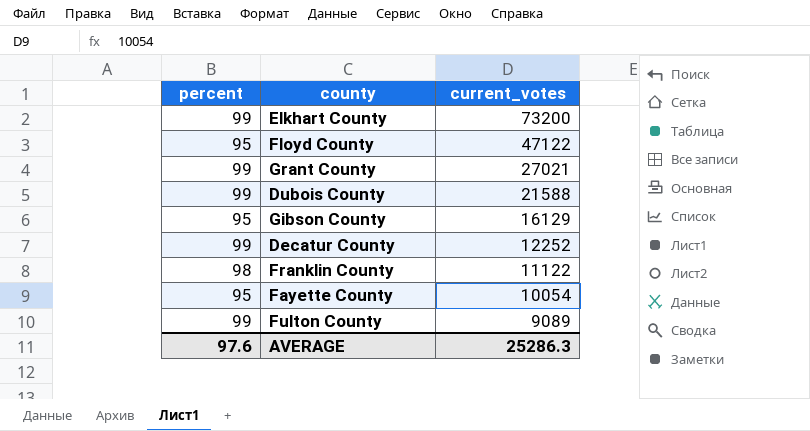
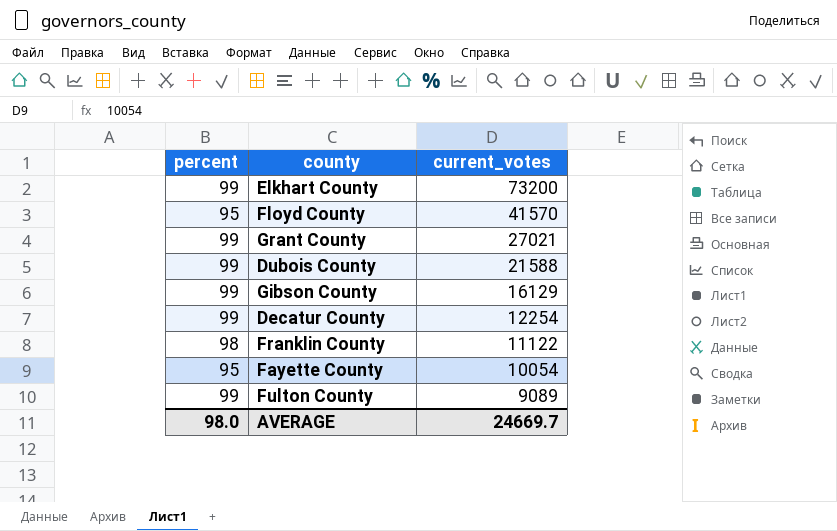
Floyd County | current_votes: 47122 -> 41570
Gibson County | percent: 95 -> 99
Decatur County | current_votes: 12252 -> 12254
AVERAGE | percent: 97.6 -> 98.0
AVERAGE | current_votes: 25286.3 -> 24669.7

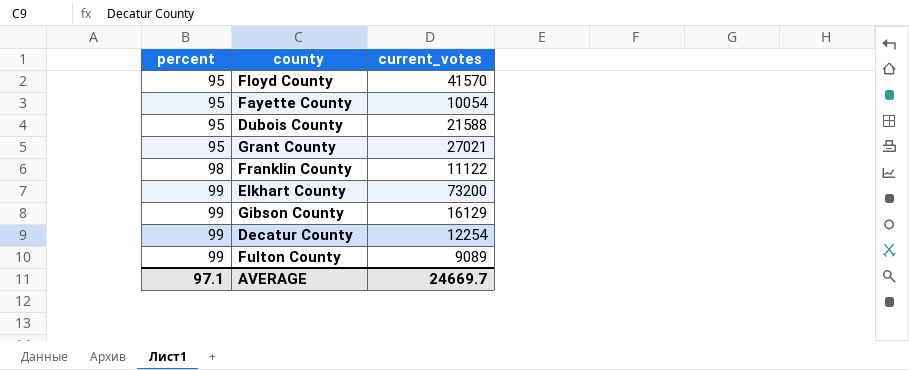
row order: current_votes descending -> percent ascending
Dubois County | percent: 99 -> 95
Grant County | percent: 99 -> 95
AVERAGE | percent: 98.0 -> 97.1

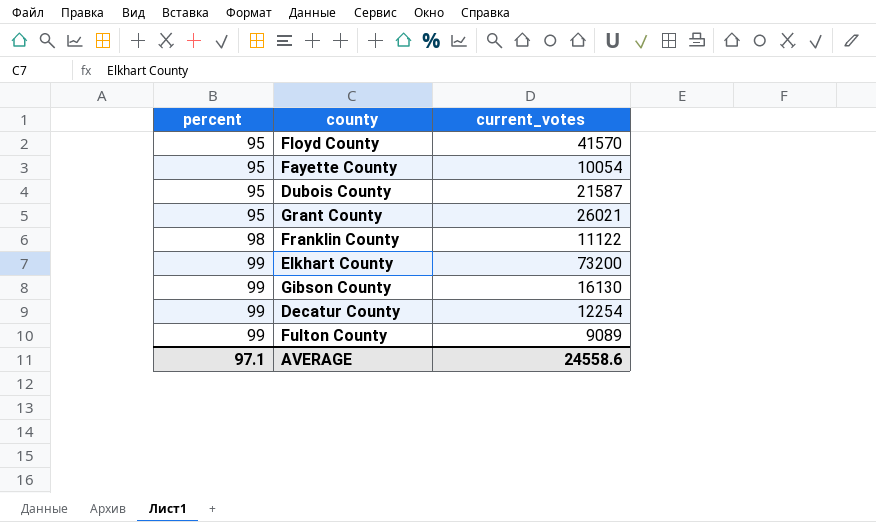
Dubois County | current_votes: 21588 -> 21587
Grant County | current_votes: 27021 -> 26021
Gibson County | current_votes: 16129 -> 16130
AVERAGE | current_votes: 24669.7 -> 24558.6

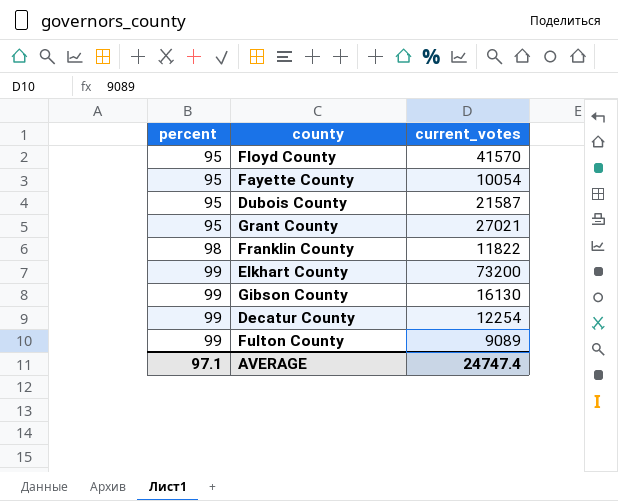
Grant County | current_votes: 26021 -> 27021
Franklin County | current_votes: 11122 -> 11822
AVERAGE | current_votes: 24558.6 -> 24747.4

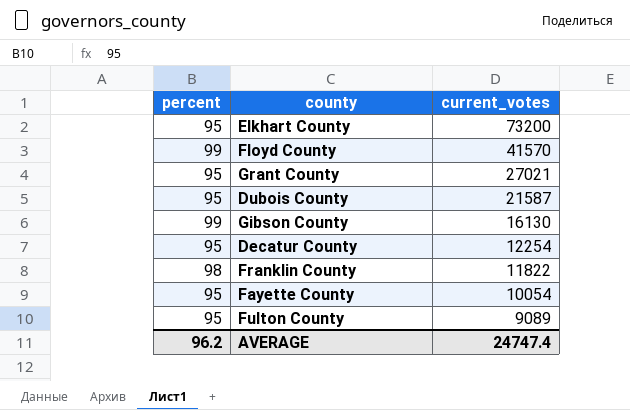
row order: percent ascending -> current_votes descending
Elkhart County | percent: 99 -> 95
Floyd County | percent: 95 -> 99
Decatur County | percent: 99 -> 95
Fulton County | percent: 99 -> 95
AVERAGE | percent: 97.1 -> 96.2

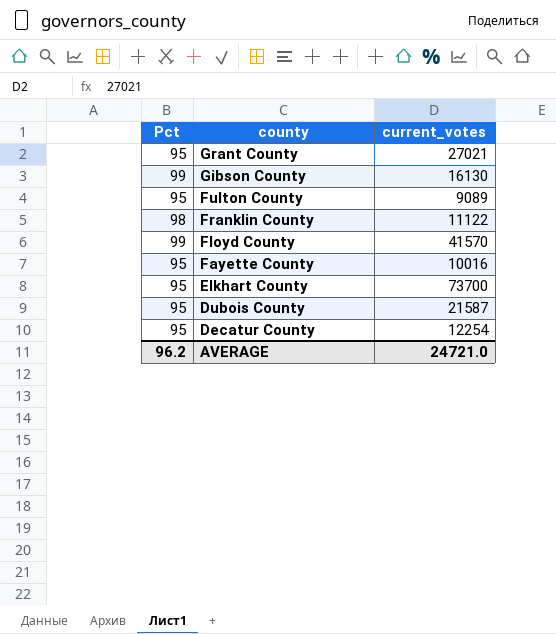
row order: current_votes descending -> county descending
column name: percent -> Pct
Franklin County | current_votes: 11822 -> 11122
Fayette County | current_votes: 10054 -> 10016
Elkhart County | current_votes: 73200 -> 73700
AVERAGE | current_votes: 24747.4 -> 24721.0

